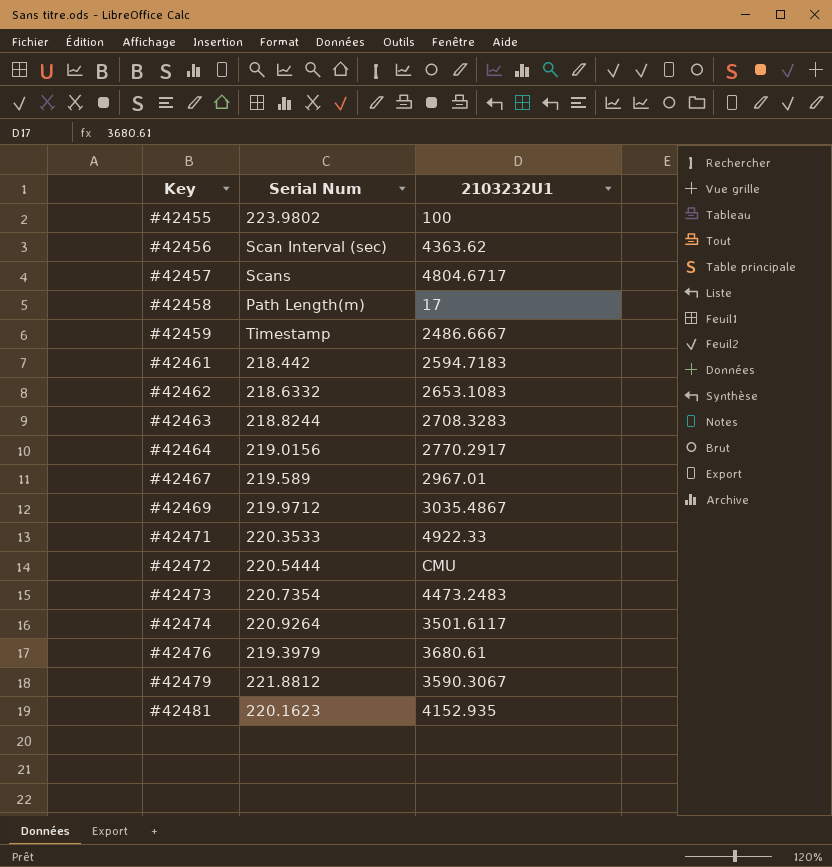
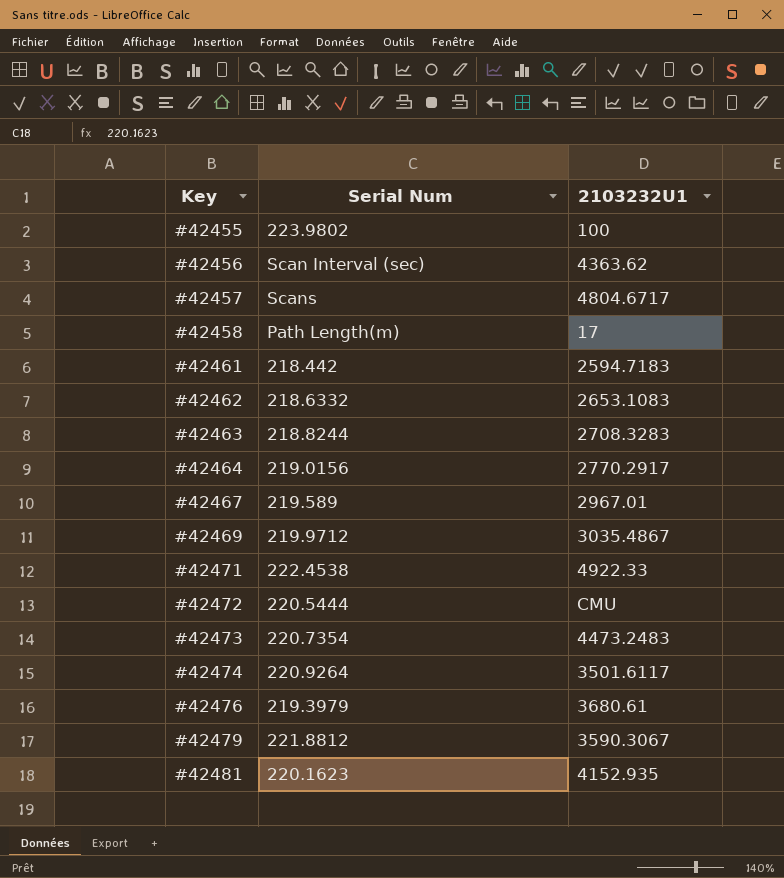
row #42459: Timestamp | 2486.6667 -> none
#42471 | Serial Num: 220.3533 -> 222.4538

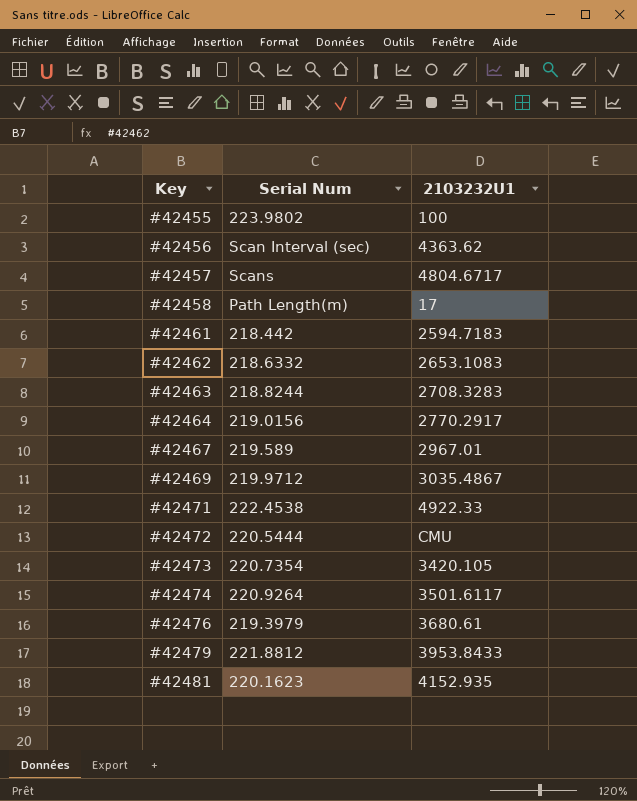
#42473 | 2103232U1: 4473.2483 -> 3420.105
#42479 | 2103232U1: 3590.3067 -> 3953.8433

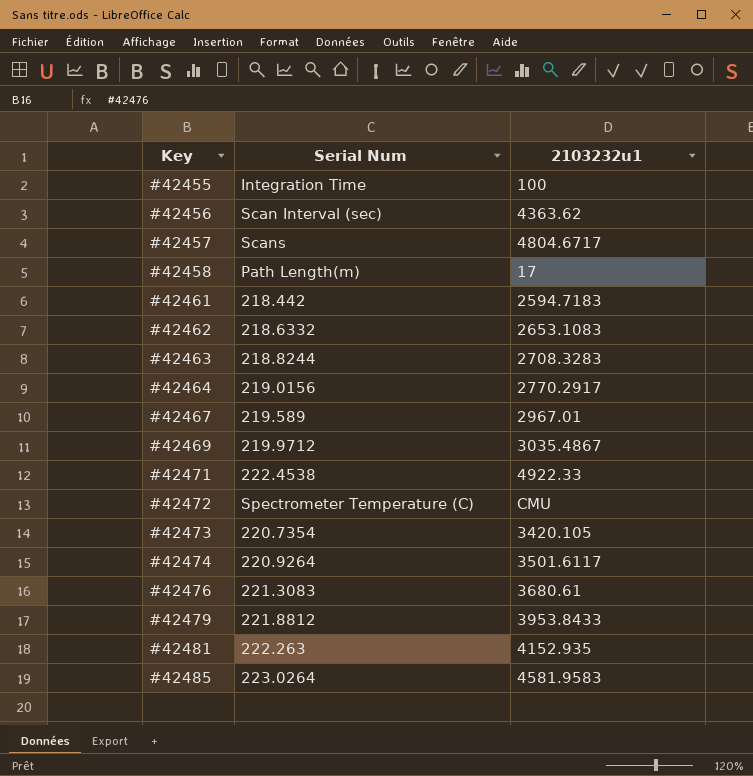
column name: 2103232U1 -> 2103232u1
#42455 | Serial Num: 223.9802 -> Integration Time
#42472 | Serial Num: 220.5444 -> Spectrometer Temperature (C)
#42476 | Serial Num: 219.3979 -> 221.3083
#42481 | Serial Num: 220.1623 -> 222.263
row #42485: none -> 223.0264 | 4581.9583

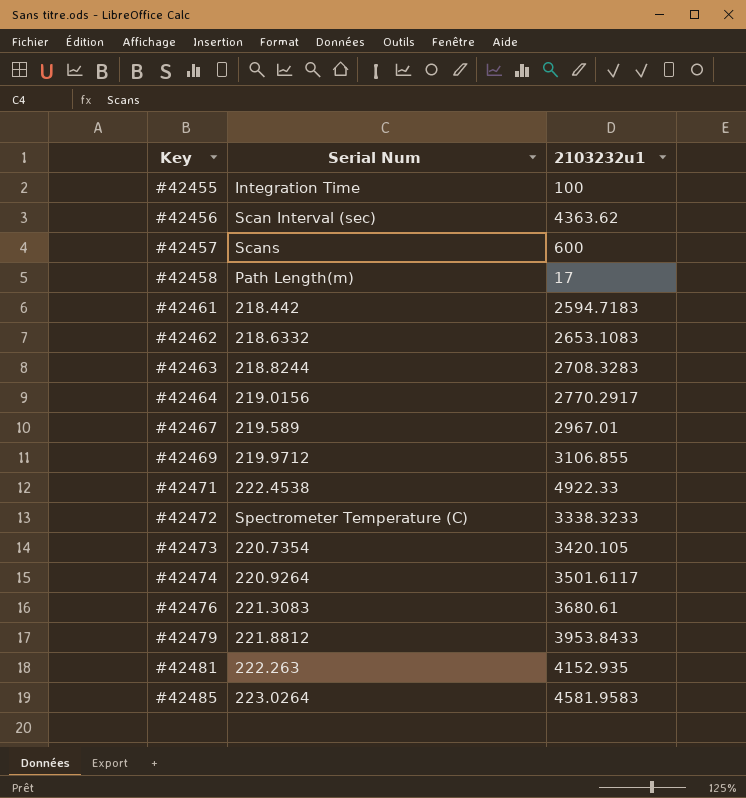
#42457 | 2103232u1: 4804.6717 -> 600
#42469 | 2103232u1: 3035.4867 -> 3106.855
#42472 | 2103232u1: CMU -> 3338.3233

